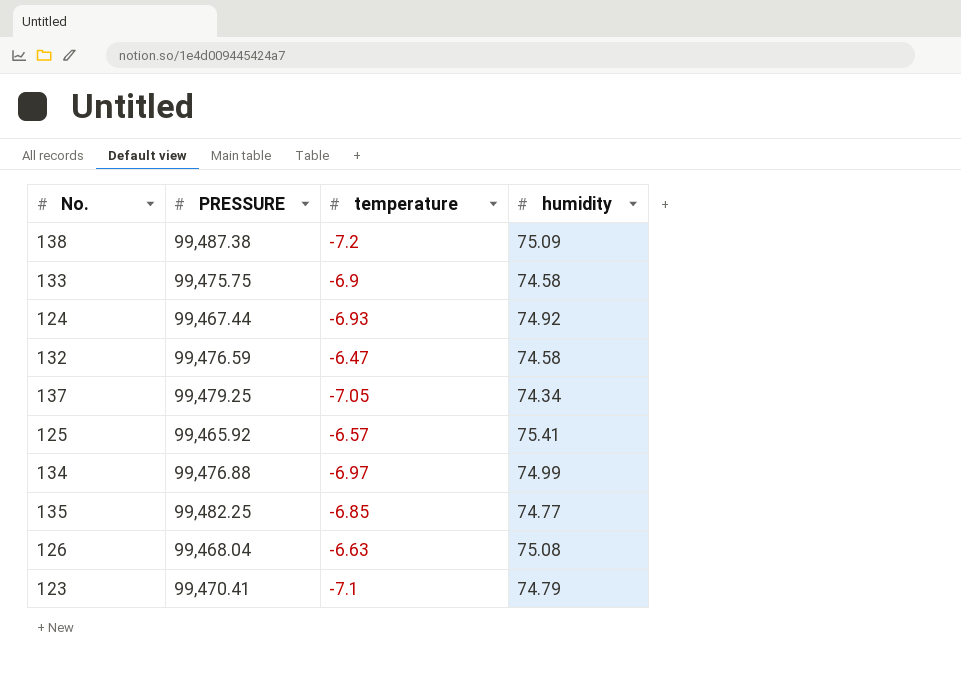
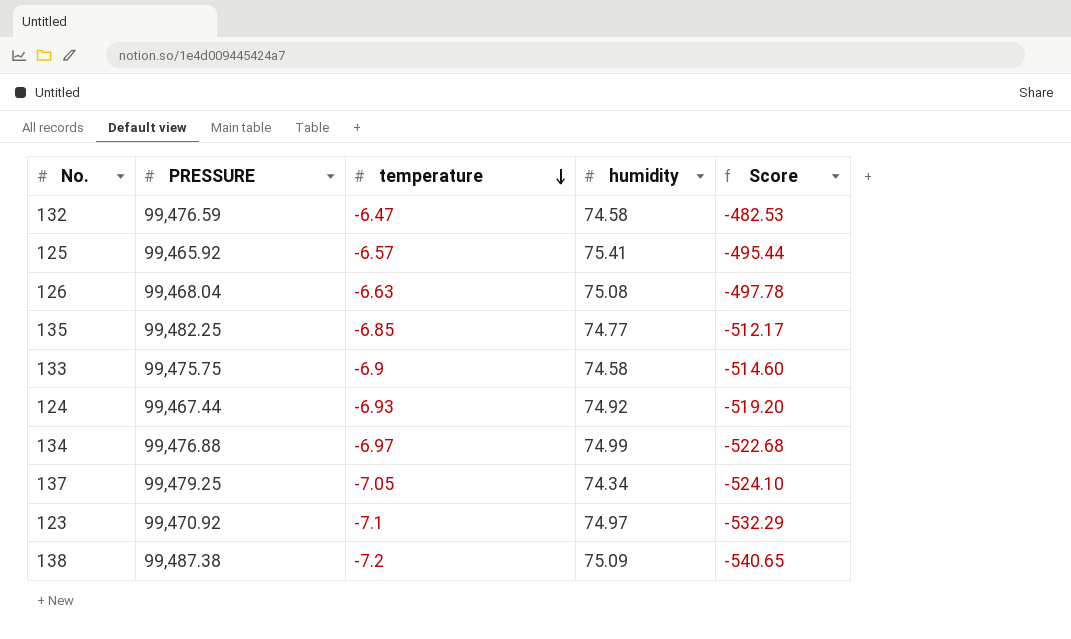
row order: none -> temperature descending
column Score | formula: none -> [temperature] * [humidity]
123 | PRESSURE: 99,470.41 -> 99,470.92
123 | humidity: 74.79 -> 74.97

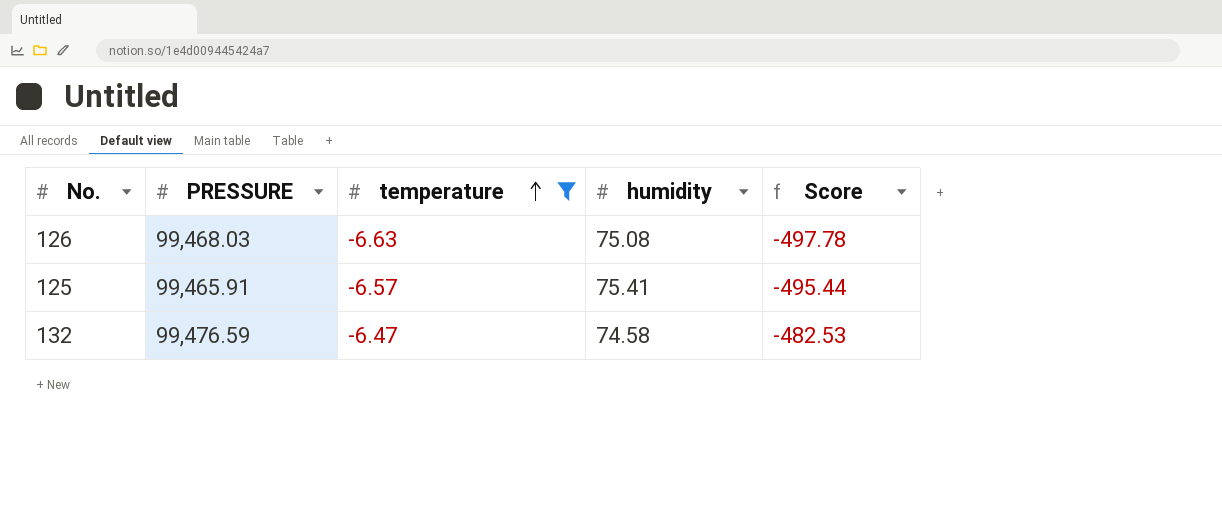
filter: none -> temperature >= -6.63
row order: temperature descending -> temperature ascending
126 | PRESSURE: 99,468.04 -> 99,468.03
125 | PRESSURE: 99,465.92 -> 99,465.91

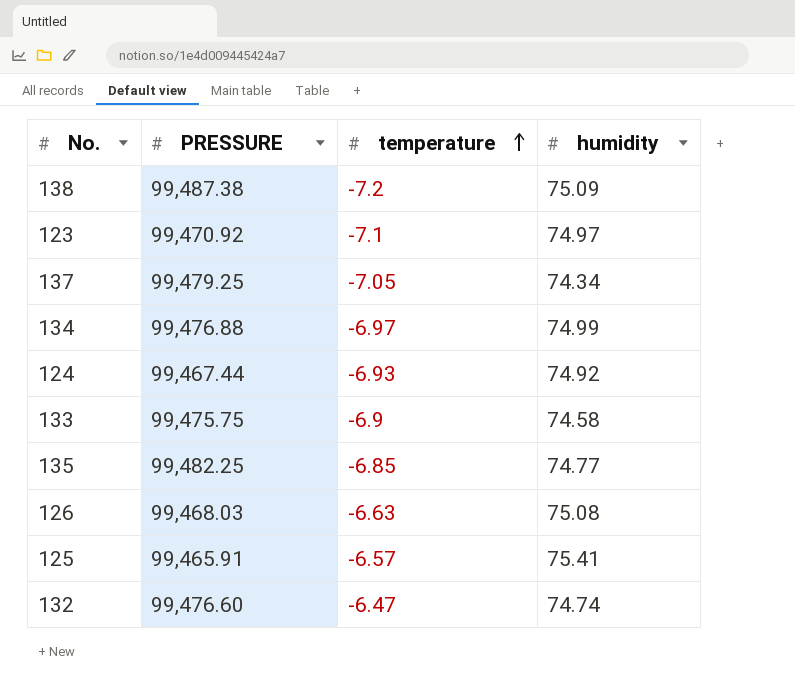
filter: temperature >= -6.63 -> none
column Score | formula: [temperature] * [humidity] -> none
132 | PRESSURE: 99,476.59 -> 99,476.60
132 | humidity: 74.58 -> 74.74

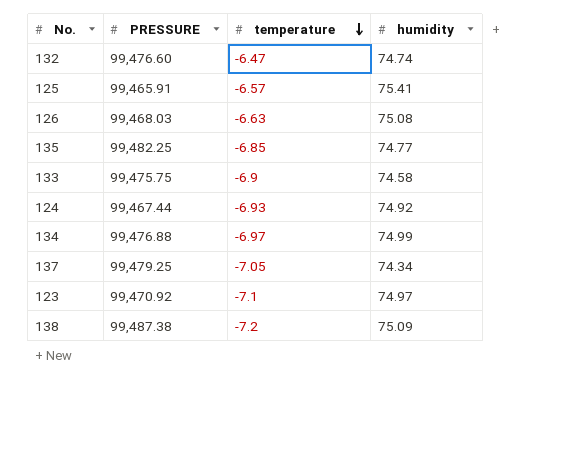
row order: temperature ascending -> temperature descending

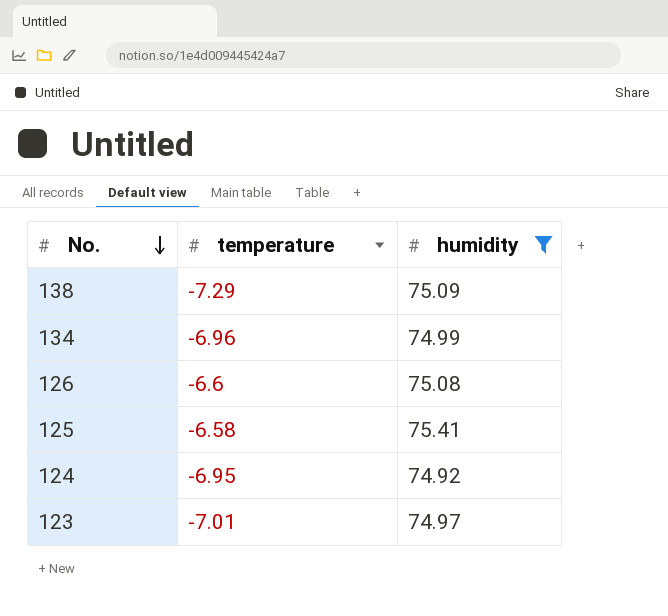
filter: none -> humidity >= 74.92
row order: temperature descending -> No. descending
column PRESSURE | position: 2 -> none
138 | temperature: -7.2 -> -7.29
134 | temperature: -6.97 -> -6.96
126 | temperature: -6.63 -> -6.6
125 | temperature: -6.57 -> -6.58
124 | temperature: -6.93 -> -6.95
123 | temperature: -7.1 -> -7.01

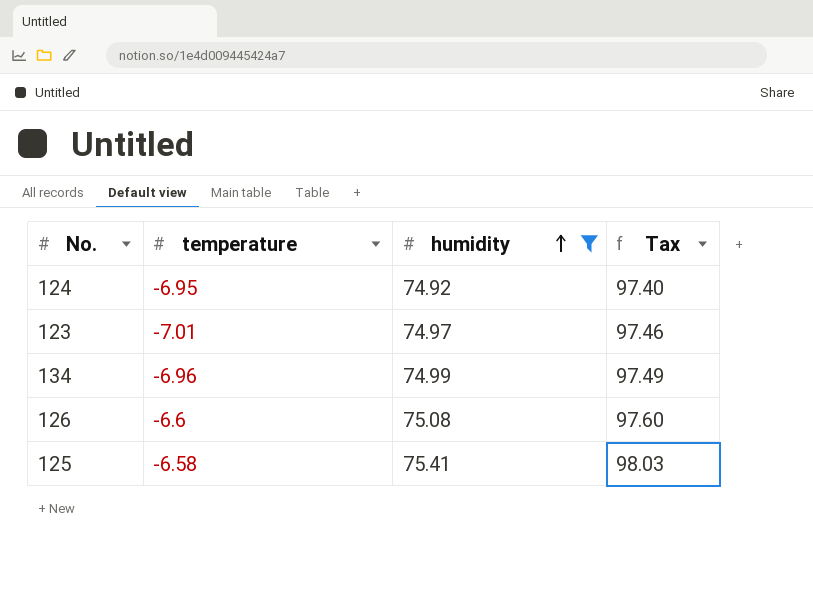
row order: No. descending -> humidity ascending
column Tax | formula: none -> [humidity] * 1.3
row 138: -7.29 | 75.09 -> none

